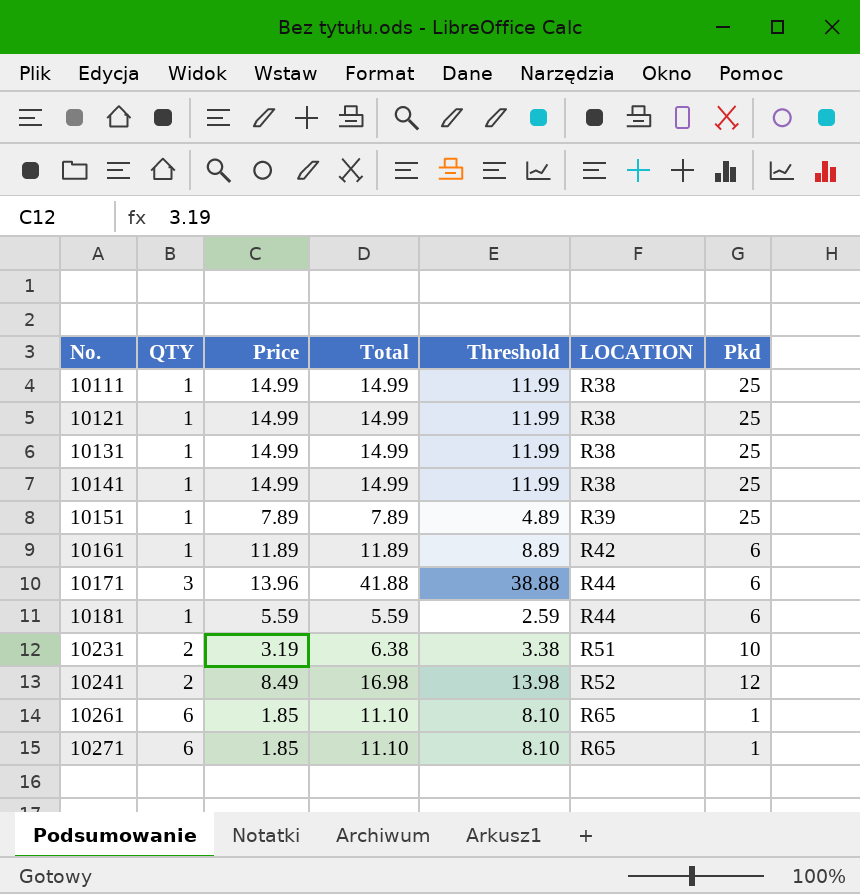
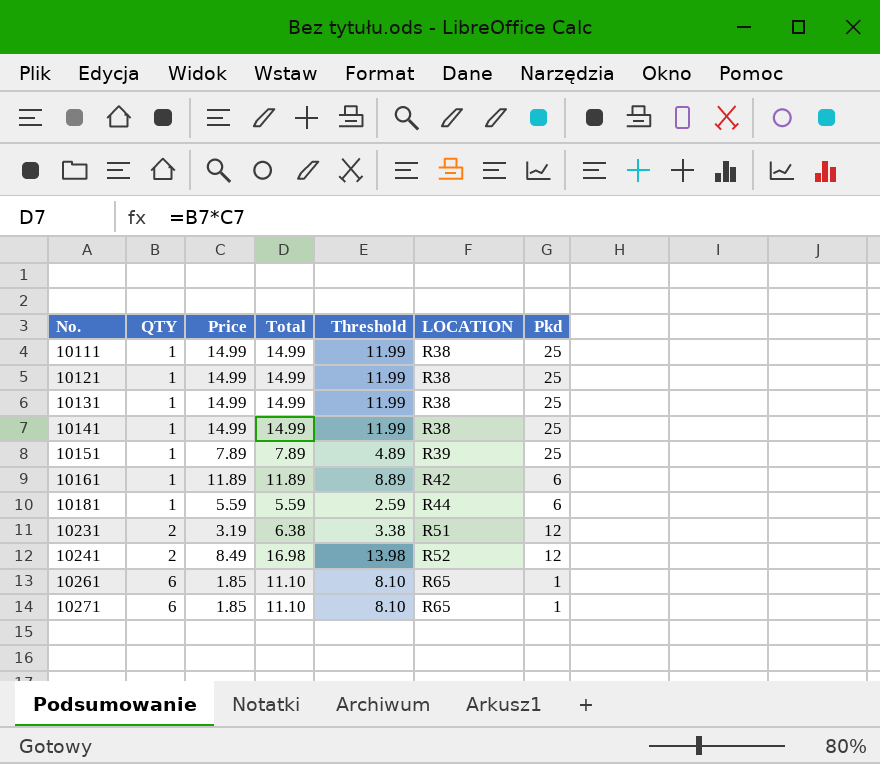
row 10171: 3 | 13.96 | 41.88 | 38.88 | R44 | 6 -> none
10231 | Pkd: 10 -> 12

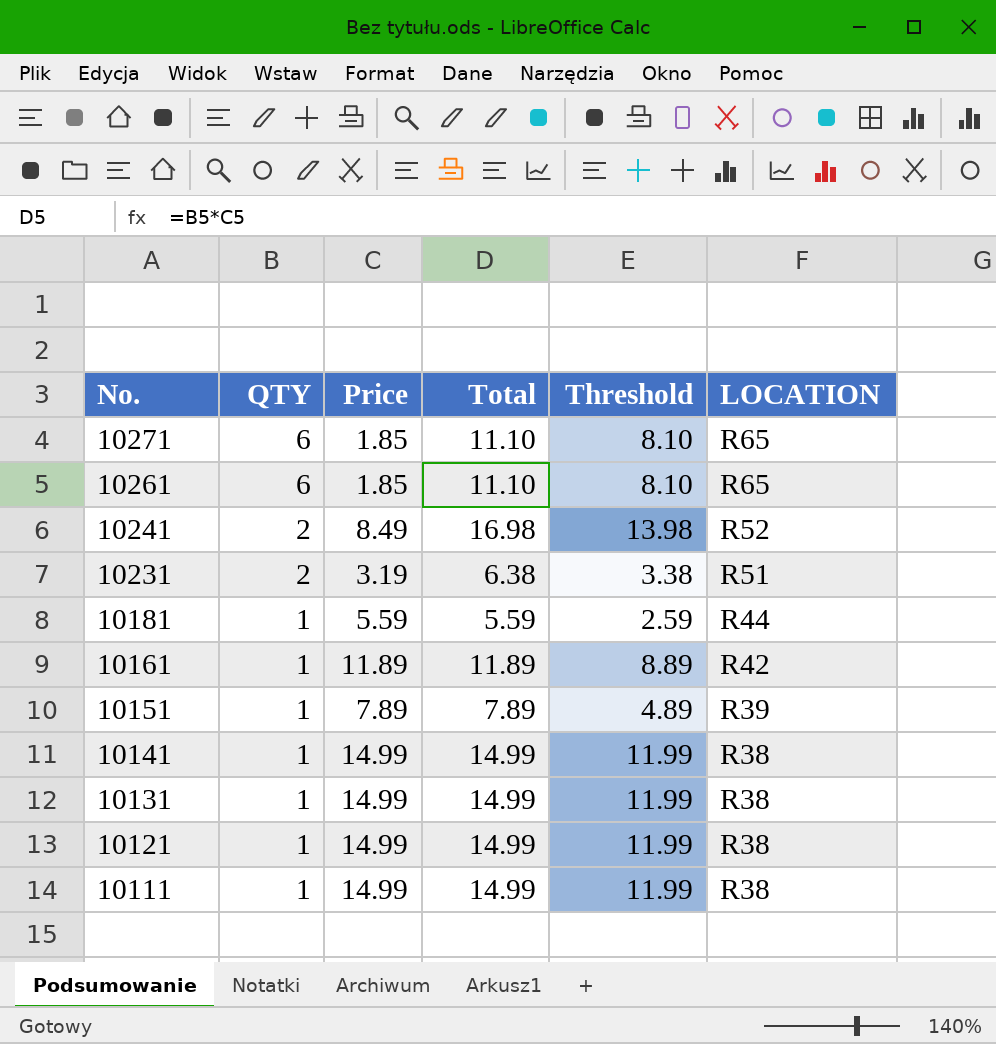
row order: No. ascending -> No. descending
column Pkd | position: 7 -> none

